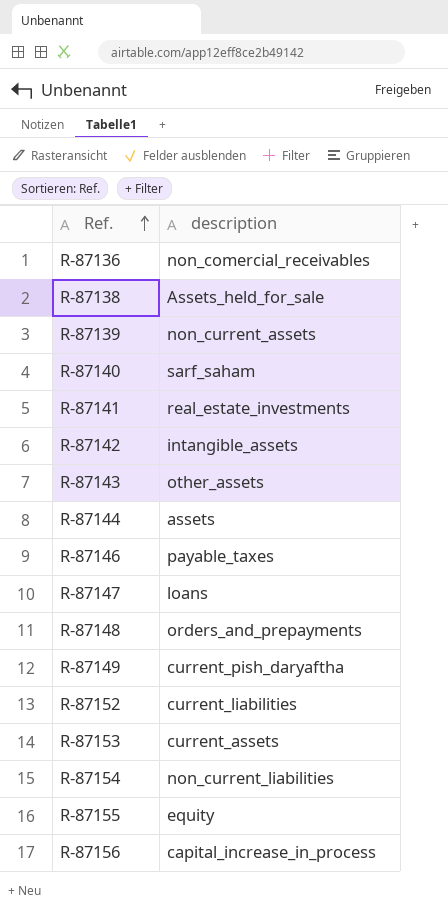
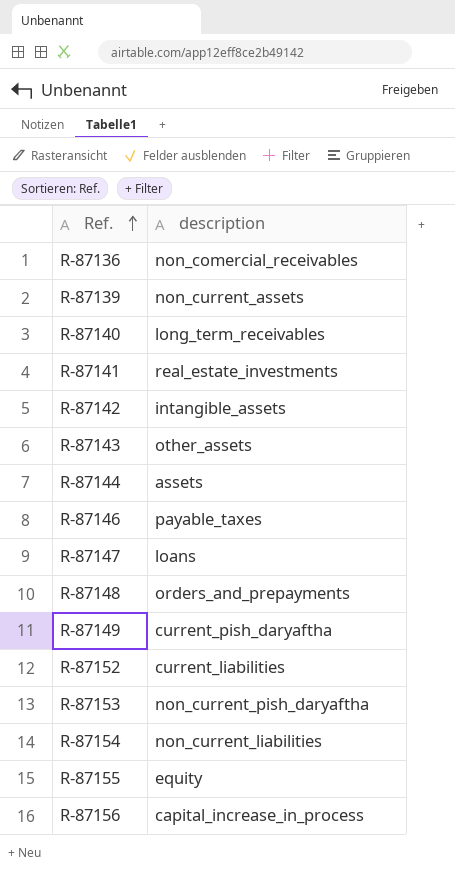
row R-87138: Assets_held_for_sale -> none
R-87140 | description: sarf_saham -> long_term_receivables
R-87153 | description: current_assets -> non_current_pish_daryaftha

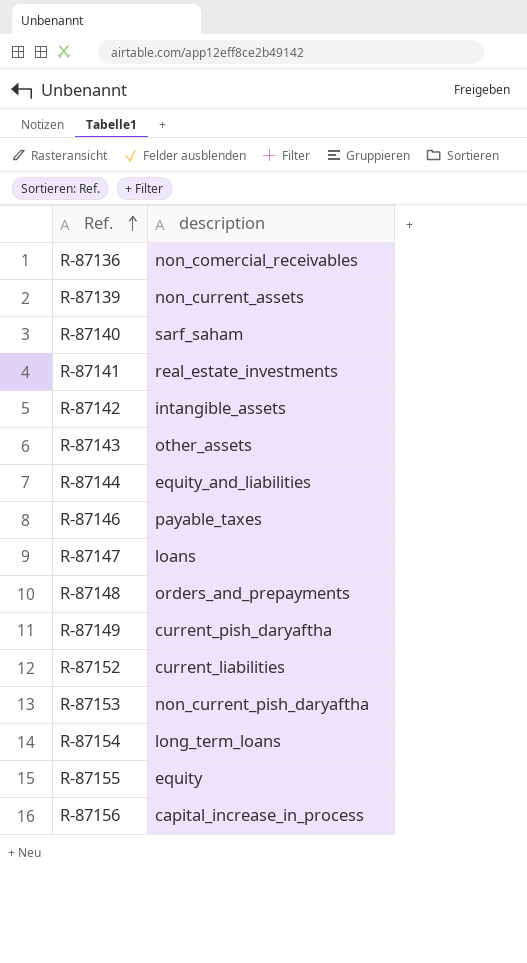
R-87140 | description: long_term_receivables -> sarf_saham
R-87144 | description: assets -> equity_and_liabilities
R-87154 | description: non_current_liabilities -> long_term_loans

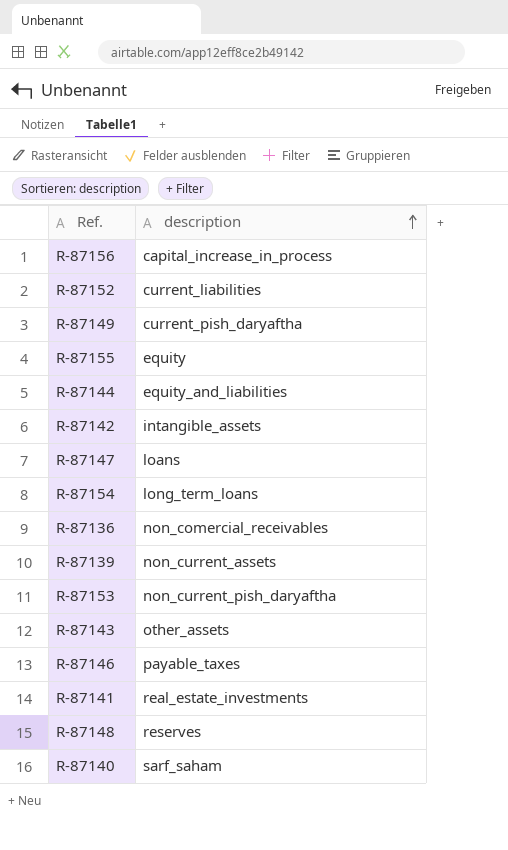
row order: Ref. ascending -> description ascending
R-87148 | description: orders_and_prepayments -> reserves

